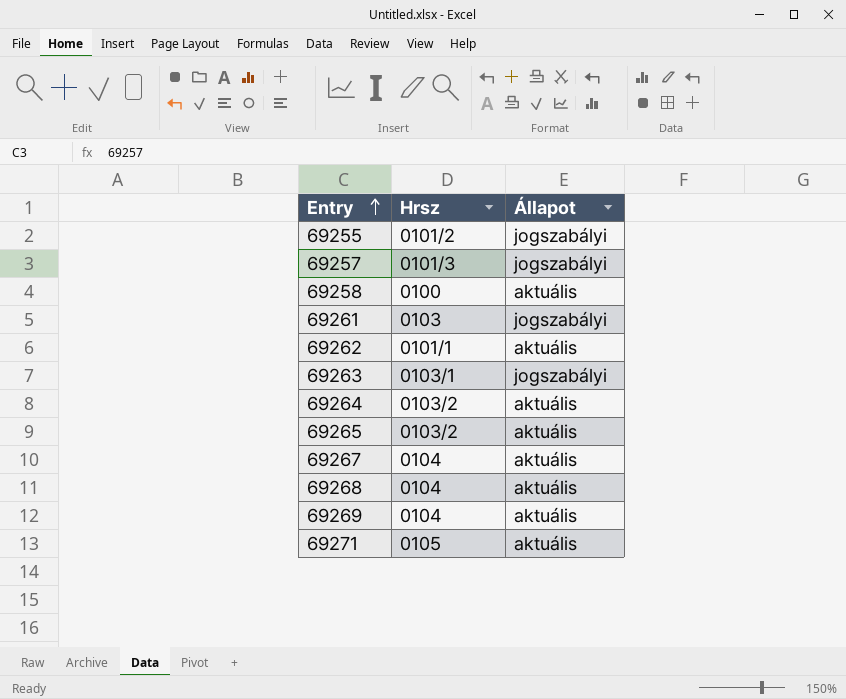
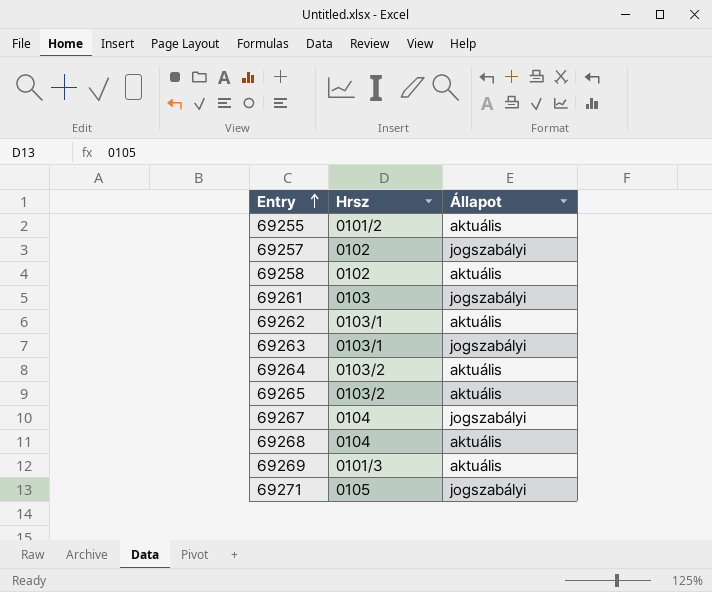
69255 | Állapot: jogszabályi -> aktuális
69257 | Hrsz: 0101/3 -> 0102
69258 | Hrsz: 0100 -> 0102
69262 | Hrsz: 0101/1 -> 0103/1
69267 | Állapot: aktuális -> jogszabályi
69269 | Hrsz: 0104 -> 0101/3
69271 | Állapot: aktuális -> jogszabályi

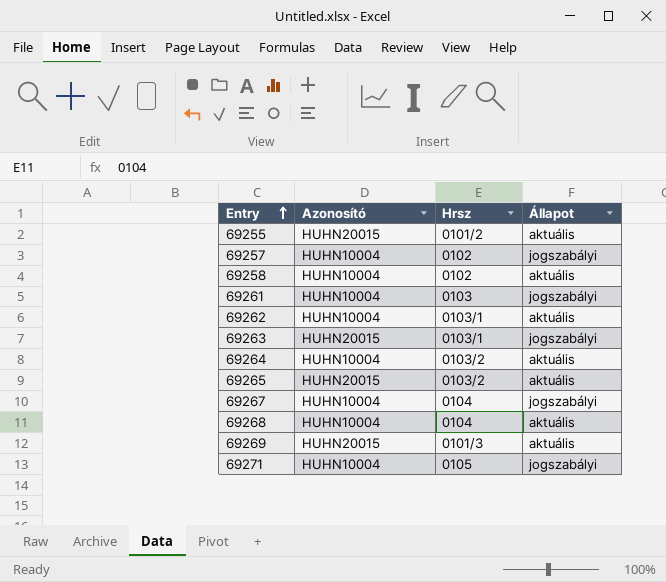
column Azonosító | position: none -> 2

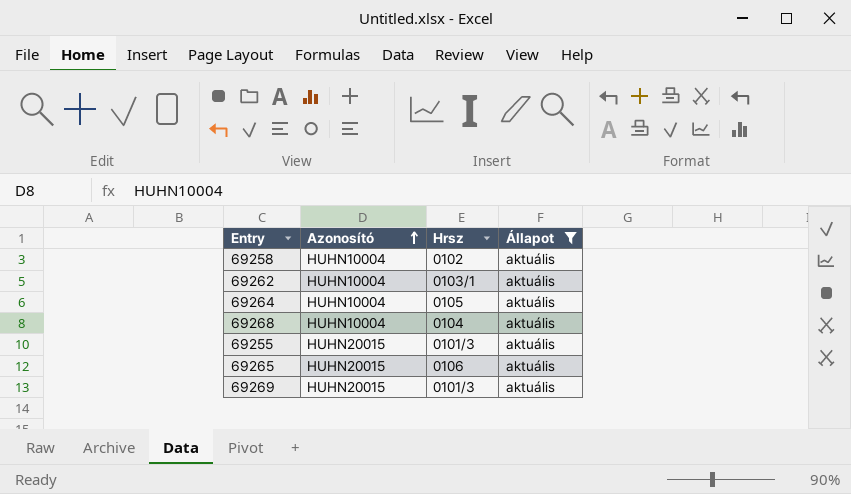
filter: none -> Állapot = aktuális
row order: Entry ascending -> Azonosító ascending
69264 | Hrsz: 0103/2 -> 0105
69255 | Hrsz: 0101/2 -> 0101/3
69265 | Hrsz: 0103/2 -> 0106

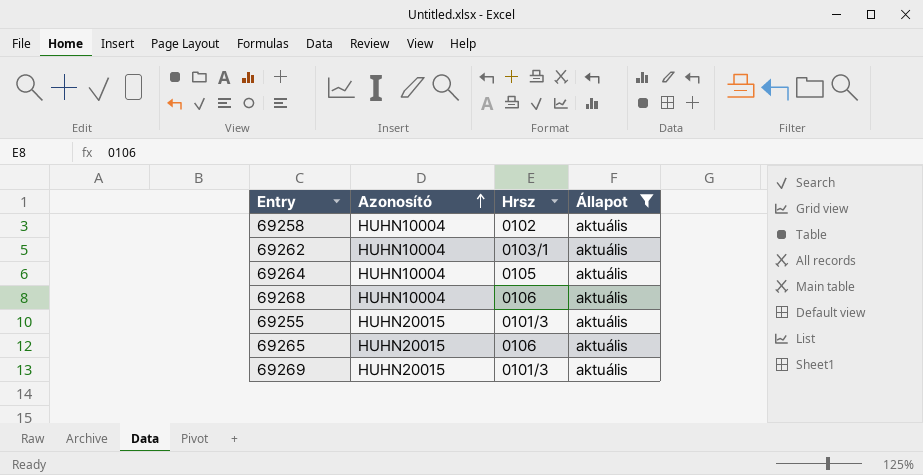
69268 | Hrsz: 0104 -> 0106

